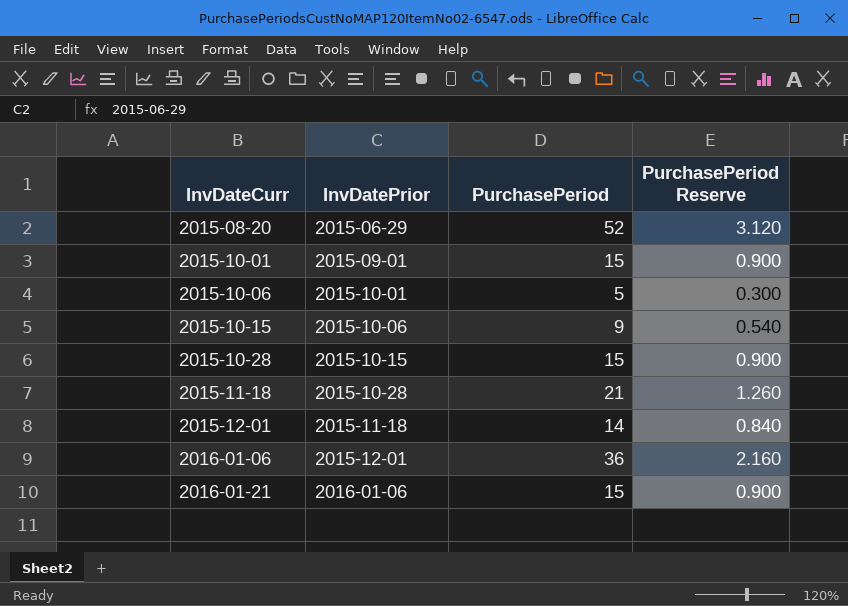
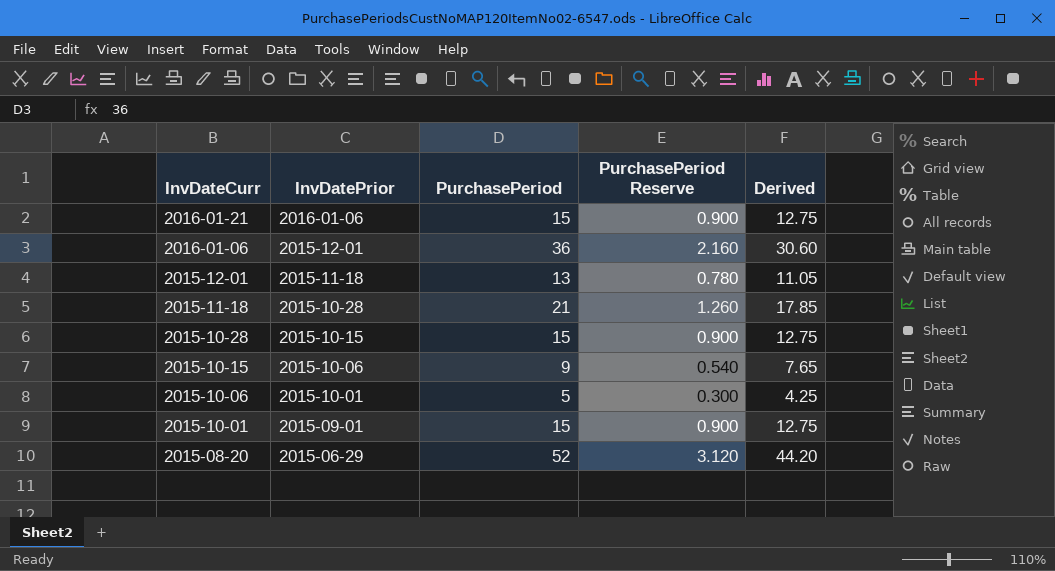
row order: InvDateCurr ascending -> InvDateCurr descending
column Derived | formula: none -> [PurchasePeriod] * 0.85
2015-12-01 | PurchasePeriod: 14 -> 13
2015-12-01 | PurchasePeriod Reserve: 0.840 -> 0.780

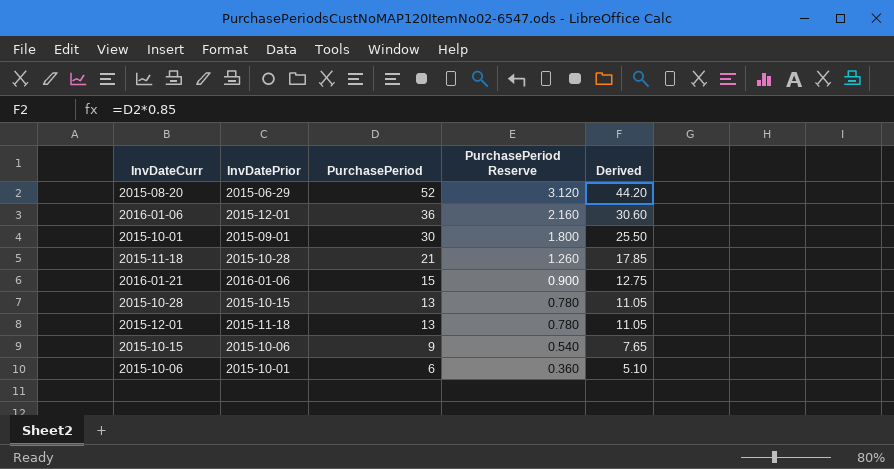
row order: InvDateCurr descending -> PurchasePeriod descending
2015-10-01 | PurchasePeriod: 15 -> 30
2015-10-01 | PurchasePeriod Reserve: 0.900 -> 1.800
2015-10-01 | Derived: 12.75 -> 25.50
2015-10-28 | PurchasePeriod: 15 -> 13
2015-10-28 | PurchasePeriod Reserve: 0.900 -> 0.780
2015-10-28 | Derived: 12.75 -> 11.05
2015-10-06 | PurchasePeriod: 5 -> 6
2015-10-06 | PurchasePeriod Reserve: 0.300 -> 0.360
2015-10-06 | Derived: 4.25 -> 5.10

